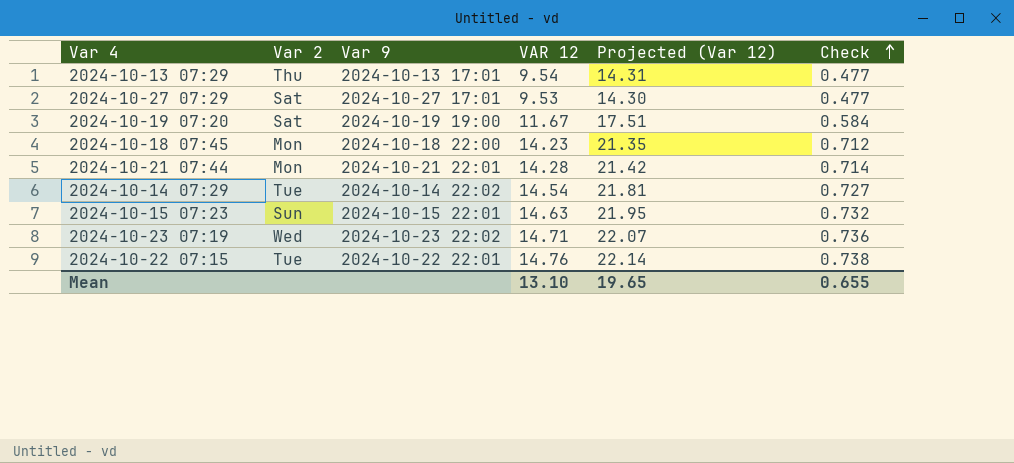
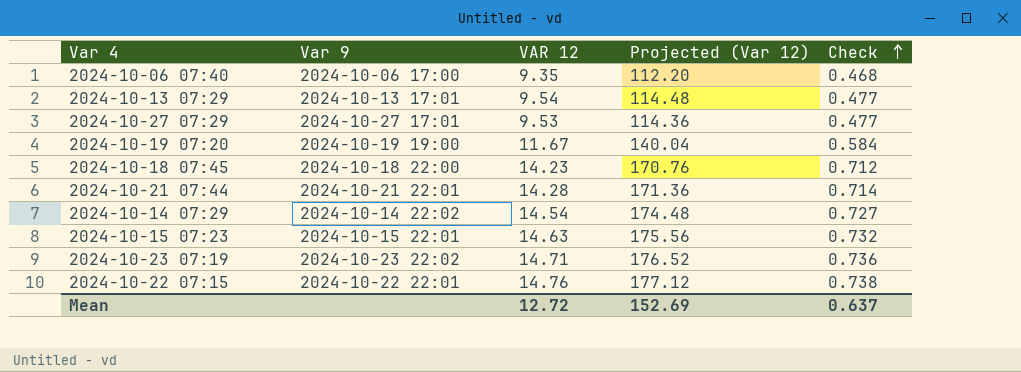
column Var 2 | position: 2 -> none
column Projected (Var 12) | formula: [VAR 12] * 1.5 -> [VAR 12] * 12
row 2024-10-06 07:40: none -> 2024-10-06 17:00 | 9.35 | 112.20 | 0.468
Mean | VAR 12: 13.10 -> 12.72
Mean | Projected (Var 12): 19.65 -> 152.69
Mean | Check: 0.655 -> 0.637

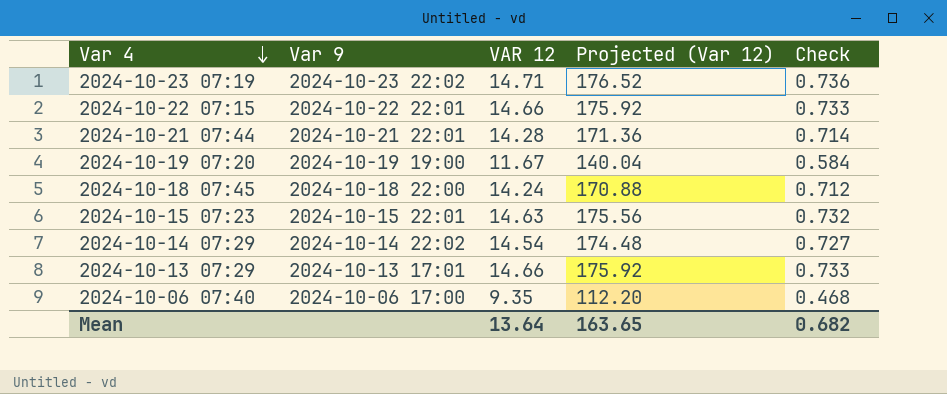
row order: Check ascending -> Var 4 descending
row 2024-10-27 07:29: 2024-10-27 17:01 | 9.53 | 114.36 | 0.477 -> none
2024-10-22 07:15 | VAR 12: 14.76 -> 14.66
2024-10-22 07:15 | Projected (Var 12): 177.12 -> 175.92
2024-10-22 07:15 | Check: 0.738 -> 0.733
2024-10-18 07:45 | VAR 12: 14.23 -> 14.24
2024-10-18 07:45 | Projected (Var 12): 170.76 -> 170.88
2024-10-13 07:29 | VAR 12: 9.54 -> 14.66
2024-10-13 07:29 | Projected (Var 12): 114.48 -> 175.92
2024-10-13 07:29 | Check: 0.477 -> 0.733
Mean | VAR 12: 12.72 -> 13.64
Mean | Projected (Var 12): 152.69 -> 163.65
Mean | Check: 0.637 -> 0.682

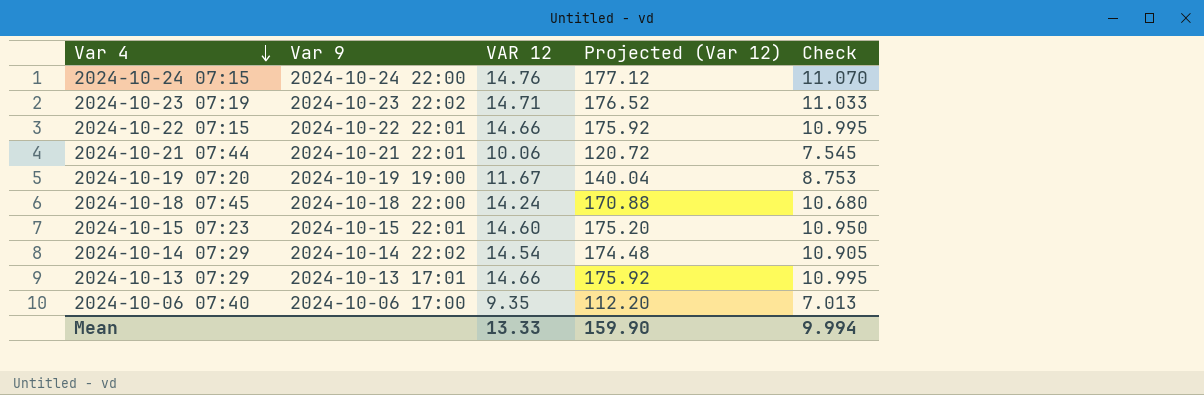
column Check | formula: [VAR 12] * 0.05 -> [VAR 12] * 0.75
row 2024-10-24 07:15: none -> 2024-10-24 22:00 | 14.76 | 177.12 | 11.070
2024-10-21 07:44 | VAR 12: 14.28 -> 10.06
2024-10-21 07:44 | Projected (Var 12): 171.36 -> 120.72
2024-10-15 07:23 | VAR 12: 14.63 -> 14.60
2024-10-15 07:23 | Projected (Var 12): 175.56 -> 175.20
Mean | VAR 12: 13.64 -> 13.33
Mean | Projected (Var 12): 163.65 -> 159.90
Mean | Check: 0.682 -> 9.994

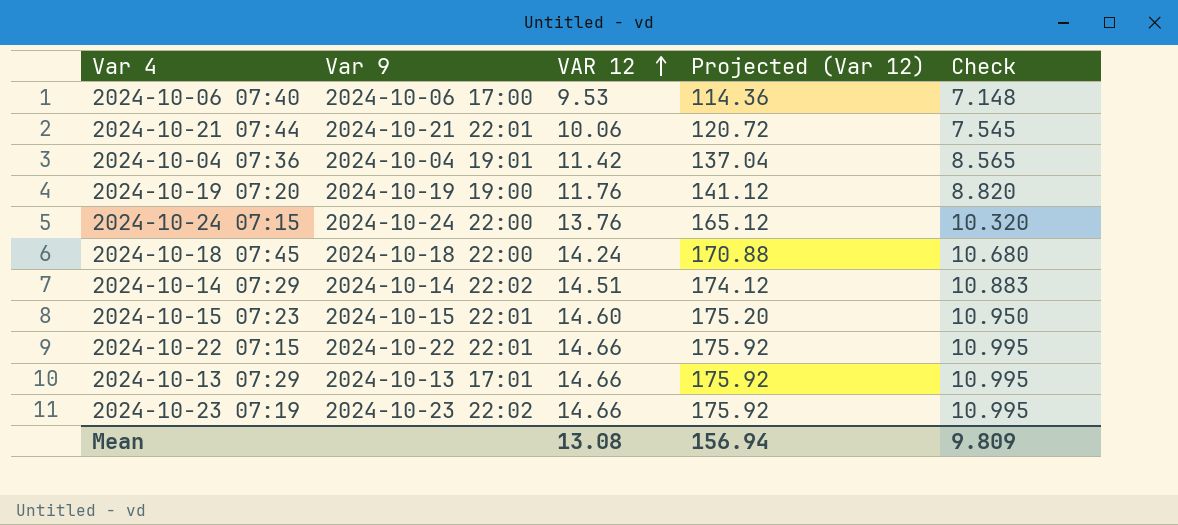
row order: Var 4 descending -> VAR 12 ascending
2024-10-06 07:40 | VAR 12: 9.35 -> 9.53
2024-10-06 07:40 | Projected (Var 12): 112.20 -> 114.36
2024-10-06 07:40 | Check: 7.013 -> 7.148
row 2024-10-04 07:36: none -> 2024-10-04 19:01 | 11.42 | 137.04 | 8.565
2024-10-19 07:20 | VAR 12: 11.67 -> 11.76
2024-10-19 07:20 | Projected (Var 12): 140.04 -> 141.12
2024-10-19 07:20 | Check: 8.753 -> 8.820
2024-10-24 07:15 | VAR 12: 14.76 -> 13.76
2024-10-24 07:15 | Projected (Var 12): 177.12 -> 165.12
2024-10-24 07:15 | Check: 11.070 -> 10.320
2024-10-14 07:29 | VAR 12: 14.54 -> 14.51
2024-10-14 07:29 | Projected (Var 12): 174.48 -> 174.12
2024-10-14 07:29 | Check: 10.905 -> 10.883
2024-10-23 07:19 | VAR 12: 14.71 -> 14.66
2024-10-23 07:19 | Projected (Var 12): 176.52 -> 175.92
2024-10-23 07:19 | Check: 11.033 -> 10.995
Mean | VAR 12: 13.33 -> 13.08
Mean | Projected (Var 12): 159.90 -> 156.94
Mean | Check: 9.994 -> 9.809

